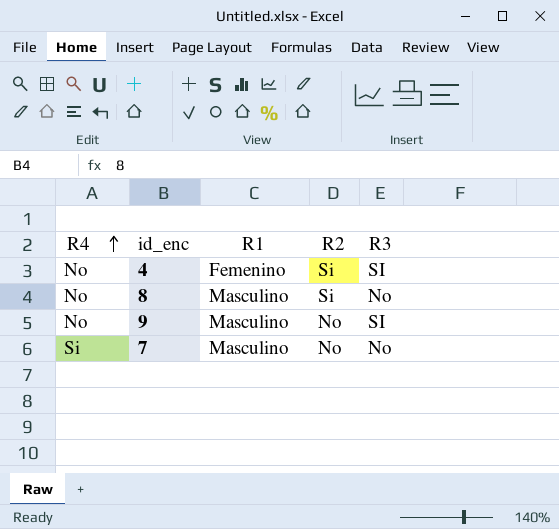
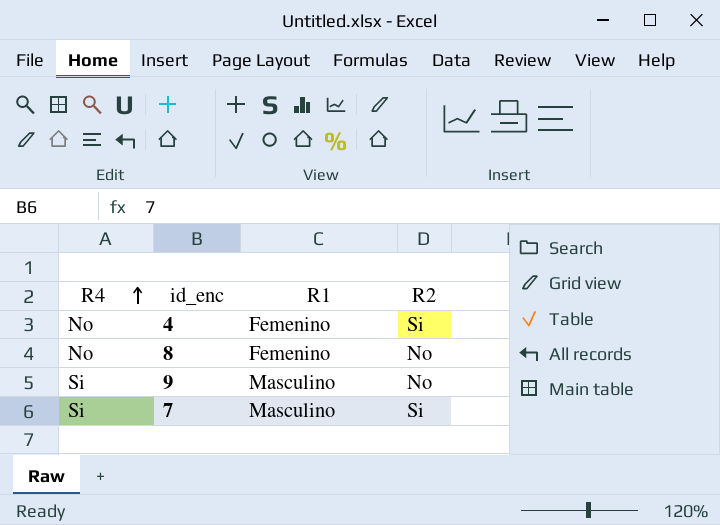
column R3 | position: 5 -> none
8 | R1: Masculino -> Femenino
8 | R2: Si -> No
9 | R4: No -> Si
7 | R2: No -> Si

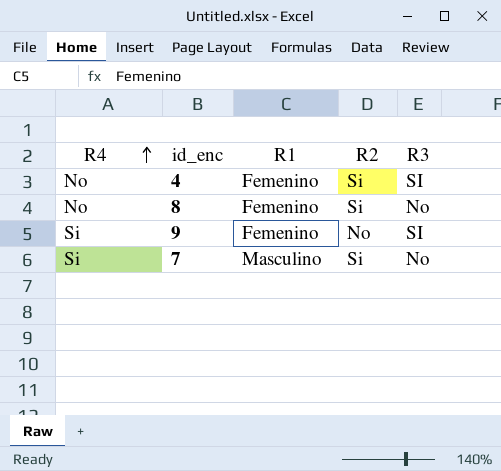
column R3 | position: none -> 5
8 | R2: No -> Si
9 | R1: Masculino -> Femenino

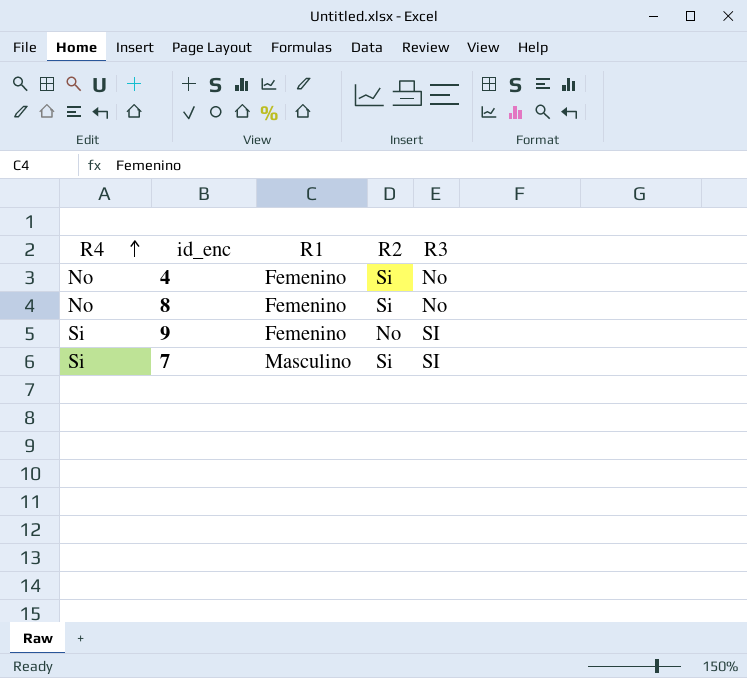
4 | R3: SI -> No
7 | R3: No -> SI

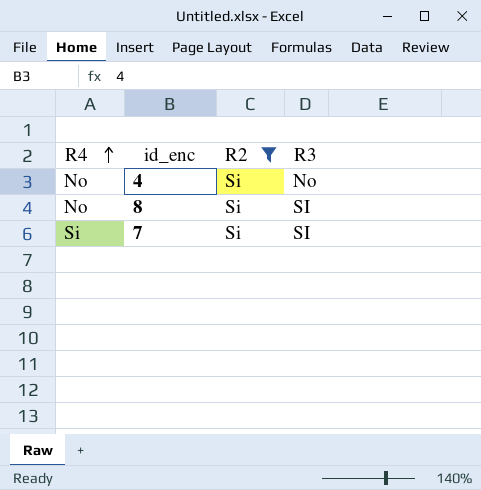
filter: none -> R2 = Si
column R1 | position: 3 -> none
8 | R3: No -> SI

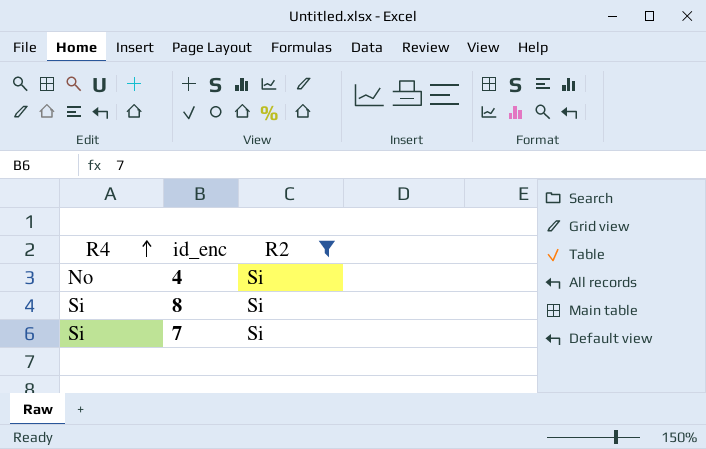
column R3 | position: 4 -> none
8 | R4: No -> Si

